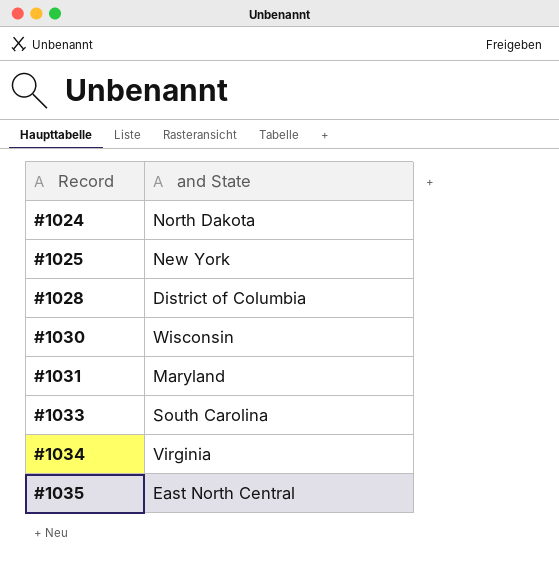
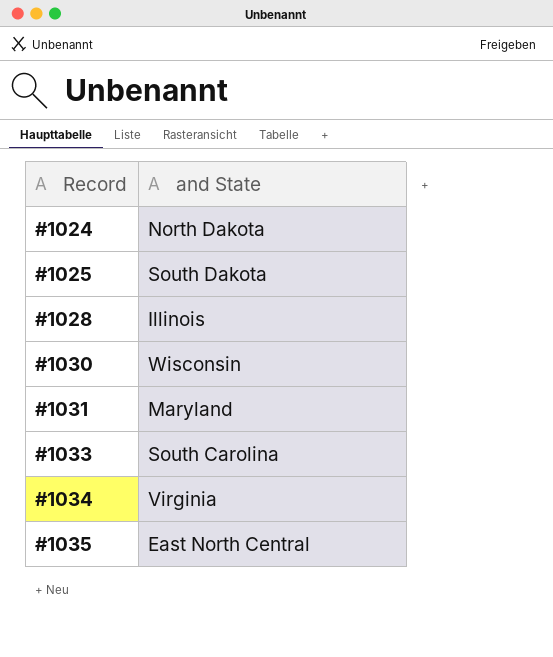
#1025 | and State: New York -> South Dakota
#1028 | and State: District of Columbia -> Illinois

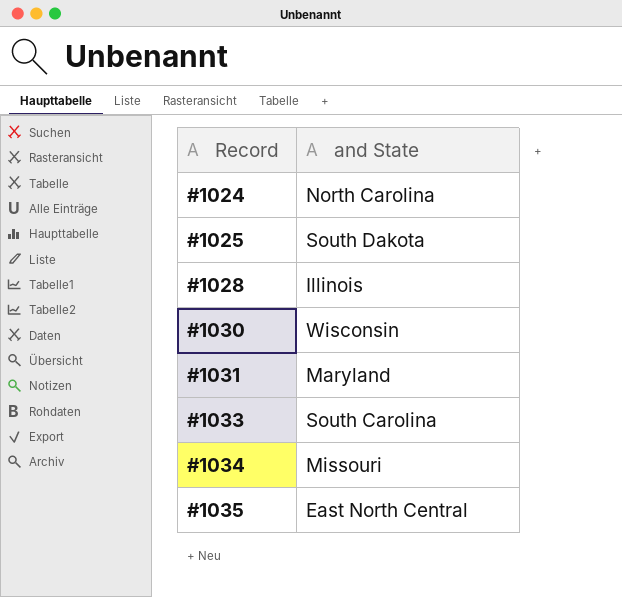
#1024 | and State: North Dakota -> North Carolina
#1034 | and State: Virginia -> Missouri

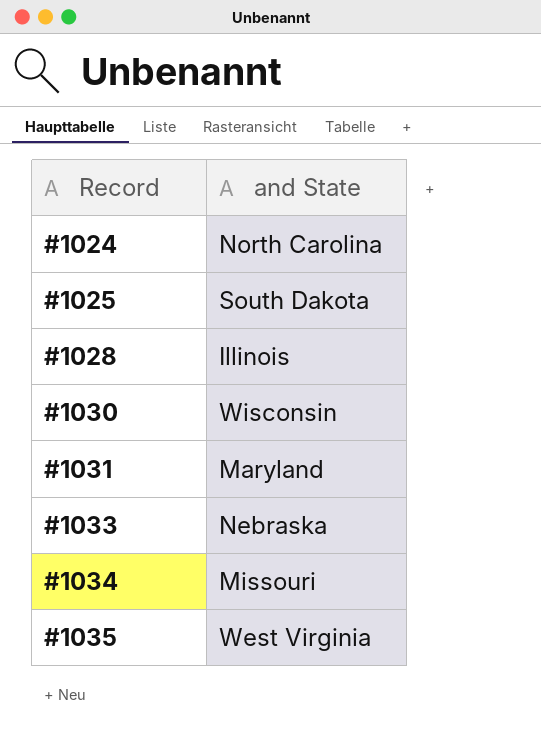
#1033 | and State: South Carolina -> Nebraska
#1035 | and State: East North Central -> West Virginia

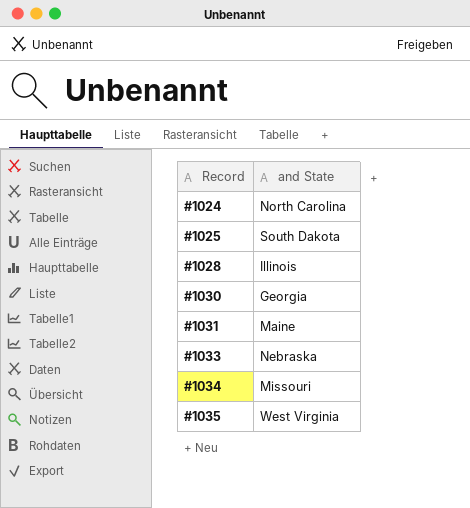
#1030 | and State: Wisconsin -> Georgia
#1031 | and State: Maryland -> Maine

